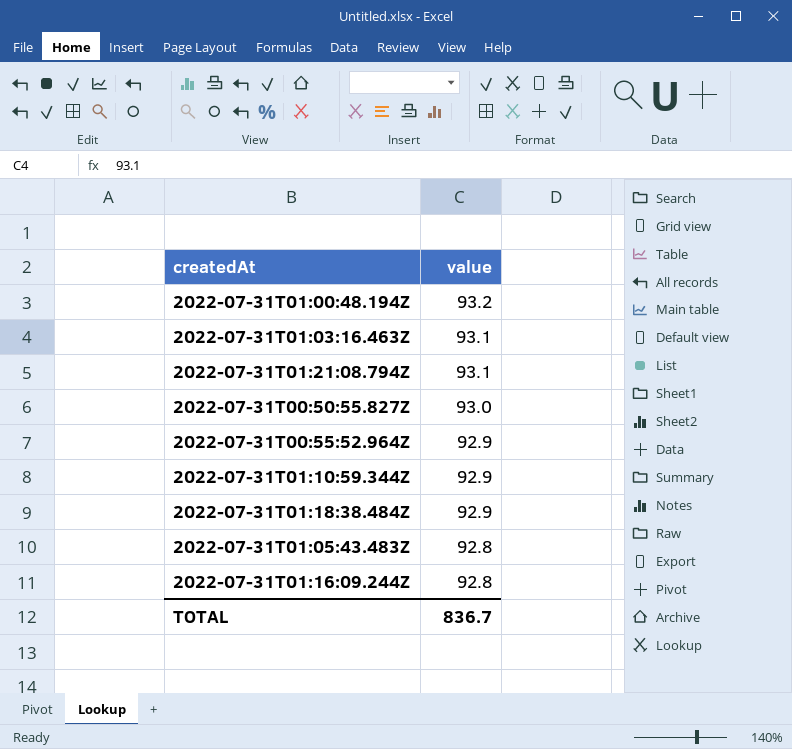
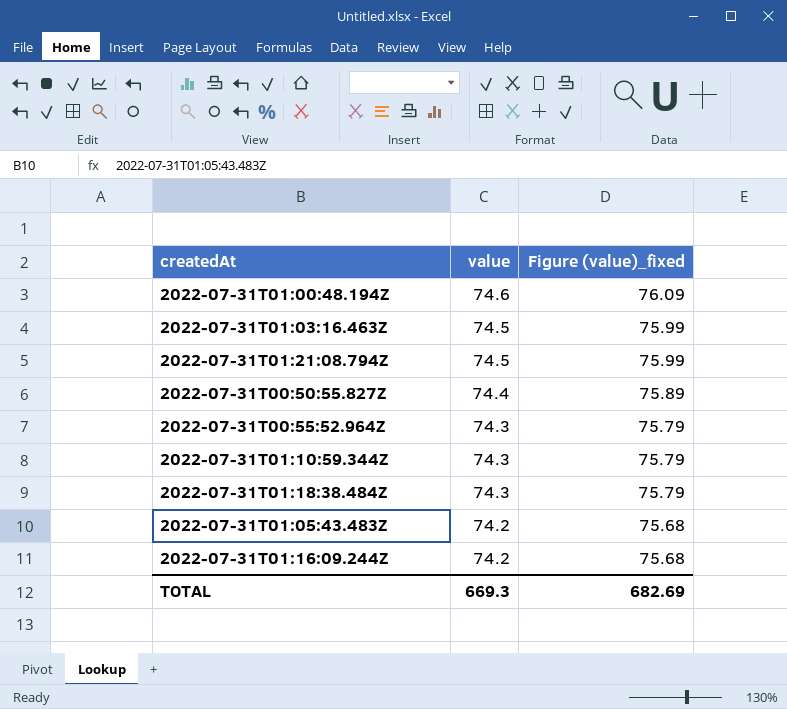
column Figure (value)_fixed | formula: none -> [value] * 1.02
2022-07-31T01:00:48.194Z | value: 93.2 -> 74.6
2022-07-31T01:03:16.463Z | value: 93.1 -> 74.5
2022-07-31T01:21:08.794Z | value: 93.1 -> 74.5
2022-07-31T00:50:55.827Z | value: 93.0 -> 74.4
2022-07-31T00:55:52.964Z | value: 92.9 -> 74.3
2022-07-31T01:10:59.344Z | value: 92.9 -> 74.3
2022-07-31T01:18:38.484Z | value: 92.9 -> 74.3
2022-07-31T01:05:43.483Z | value: 92.8 -> 74.2
2022-07-31T01:16:09.244Z | value: 92.8 -> 74.2
TOTAL | value: 836.7 -> 669.3

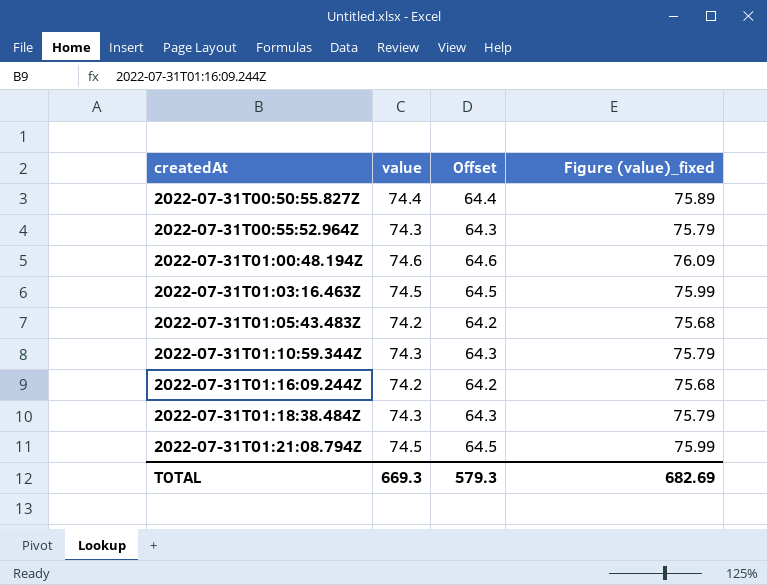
row order: value descending -> createdAt ascending
column Offset | formula: none -> [value] - 10

